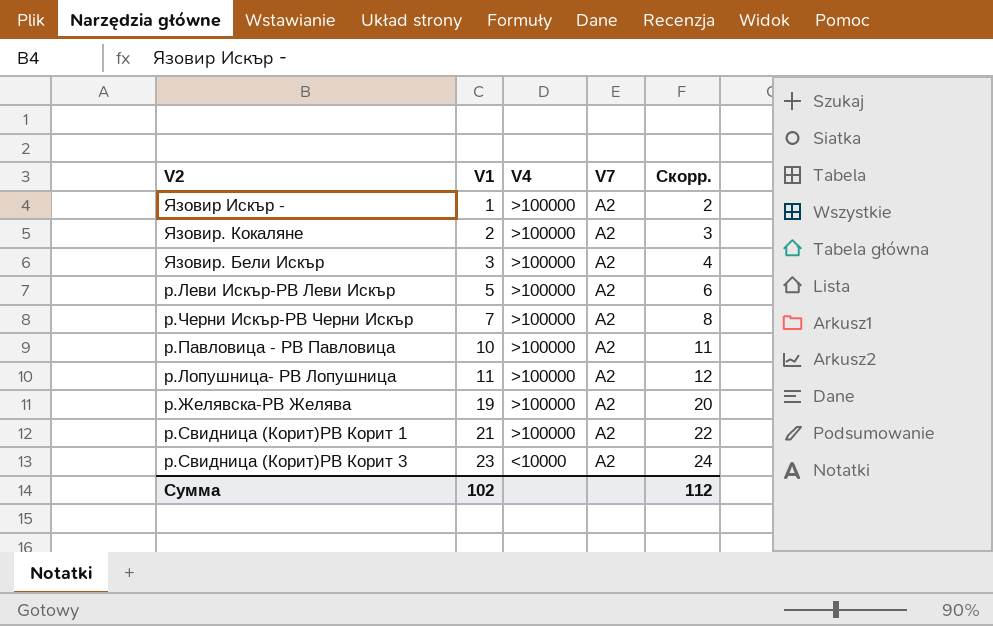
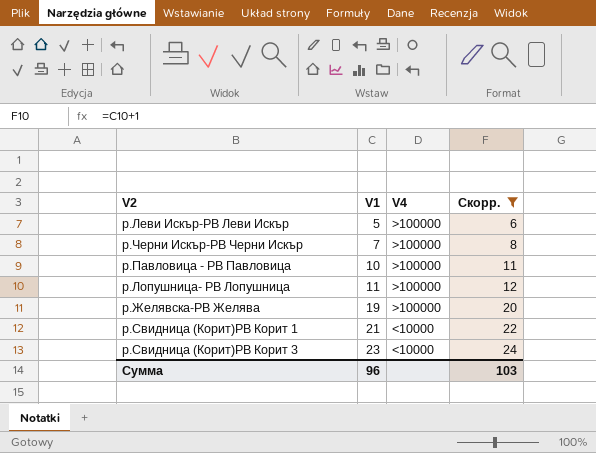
filter: none -> Скорр. >= 6
column V7 | position: 4 -> none
р.Свидница (Корит)РВ Корит 1 | V4: >100000 -> <10000
Сумма | V1: 102 -> 96
Сумма | Скорр.: 112 -> 103

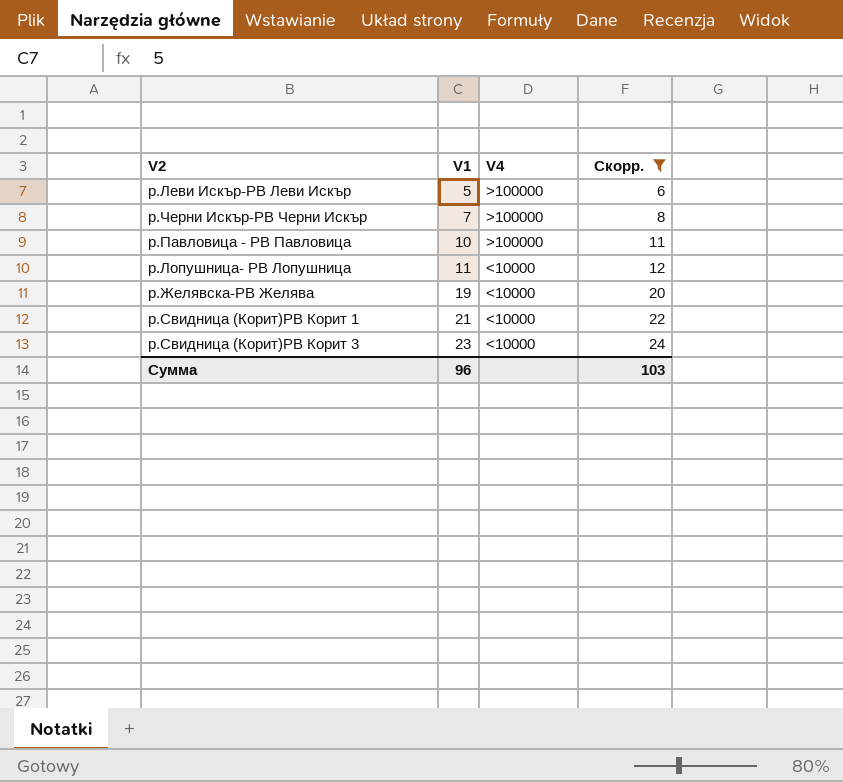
р.Лопушница- РВ Лопушница | V4: >100000 -> <10000
р.Желявска-РВ Желява | V4: >100000 -> <10000

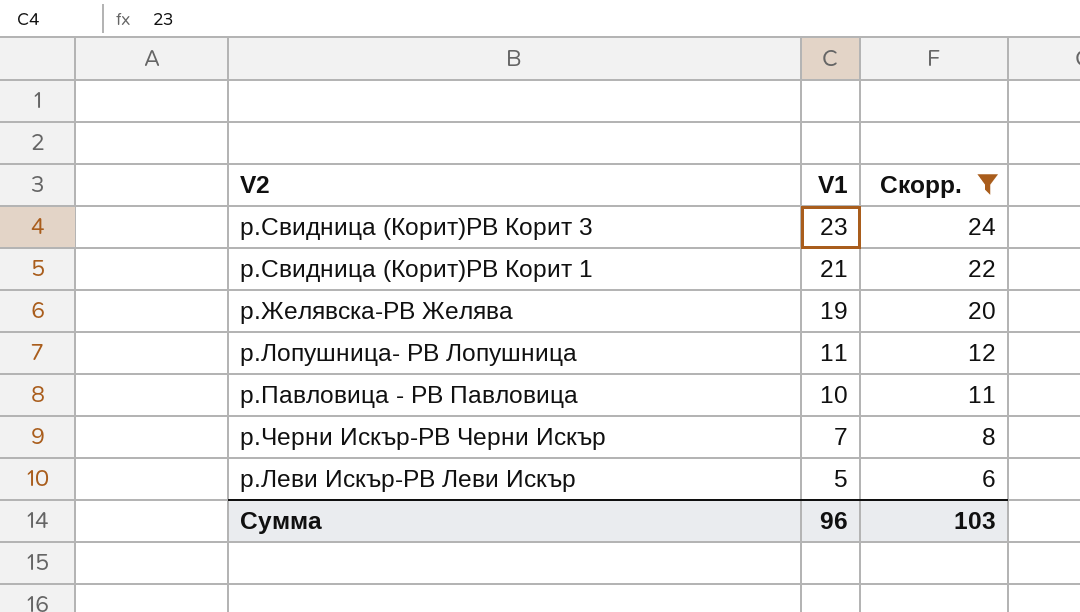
row order: V1 ascending -> V1 descending
column V4 | position: 3 -> none

